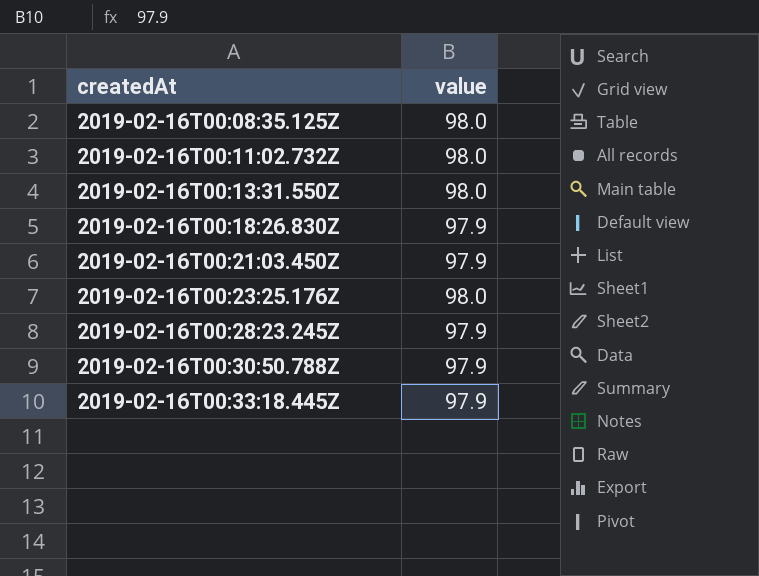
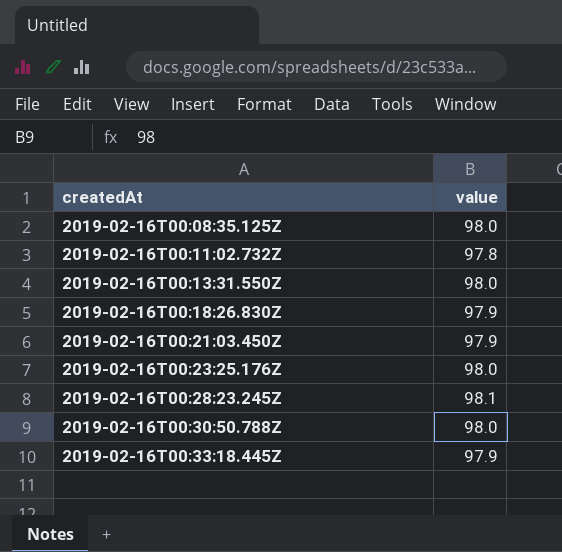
2019-02-16T00:11:02.732Z | value: 98.0 -> 97.8
2019-02-16T00:28:23.245Z | value: 97.9 -> 98.1
2019-02-16T00:30:50.788Z | value: 97.9 -> 98.0

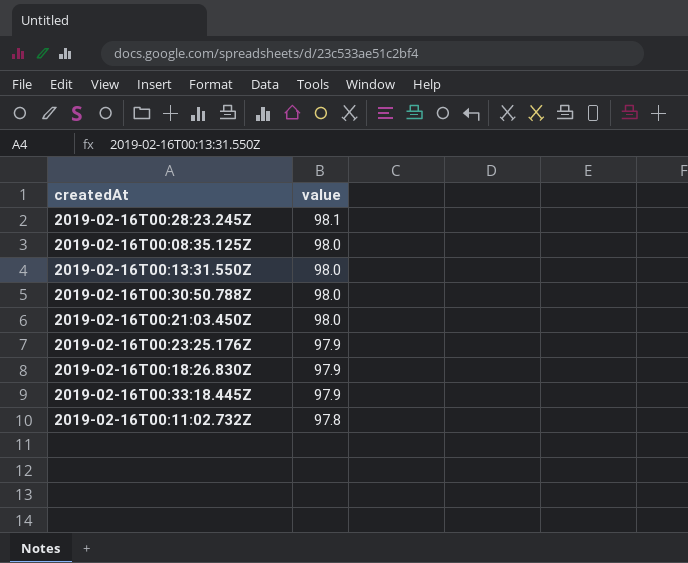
row order: createdAt ascending -> value descending
2019-02-16T00:21:03.450Z | value: 97.9 -> 98.0
2019-02-16T00:23:25.176Z | value: 98.0 -> 97.9

